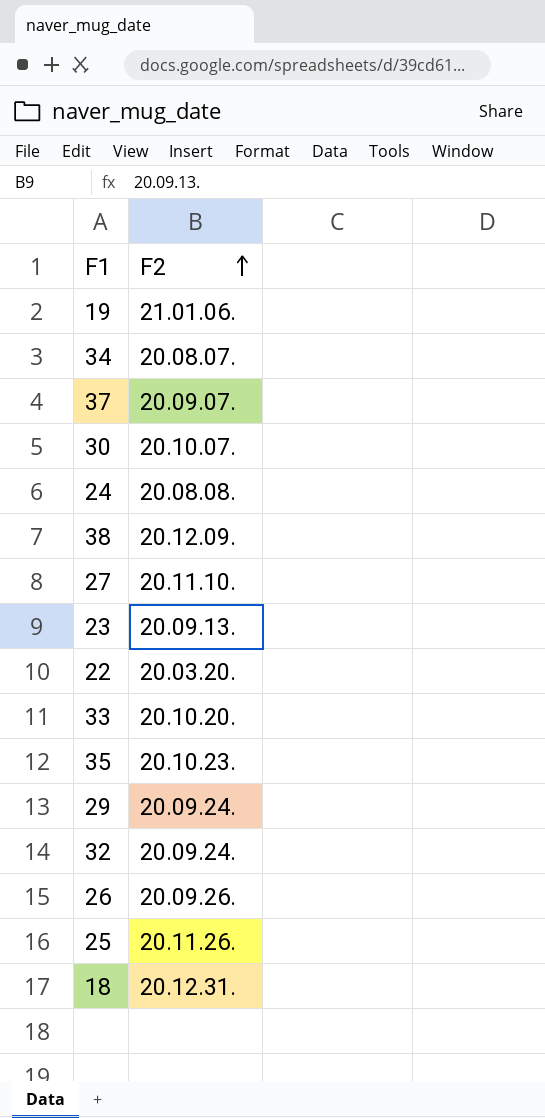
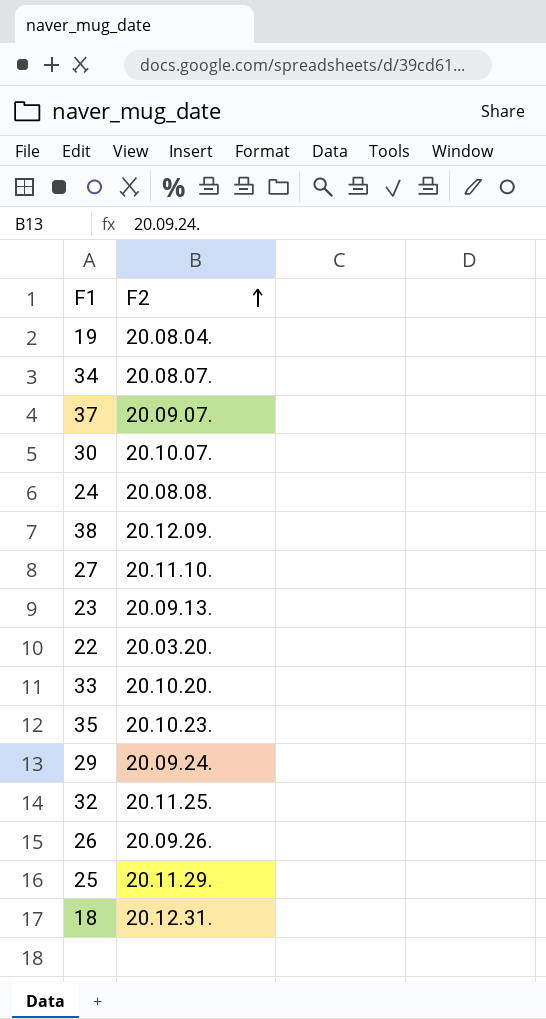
19 | F2: 21.01.06. -> 20.08.04.
32 | F2: 20.09.24. -> 20.11.25.
25 | F2: 20.11.26. -> 20.11.29.

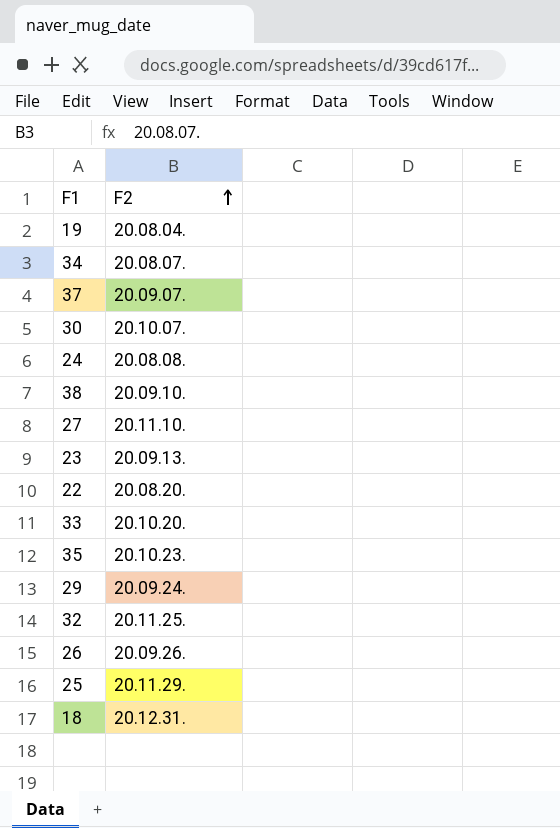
38 | F2: 20.12.09. -> 20.09.10.
22 | F2: 20.03.20. -> 20.08.20.

